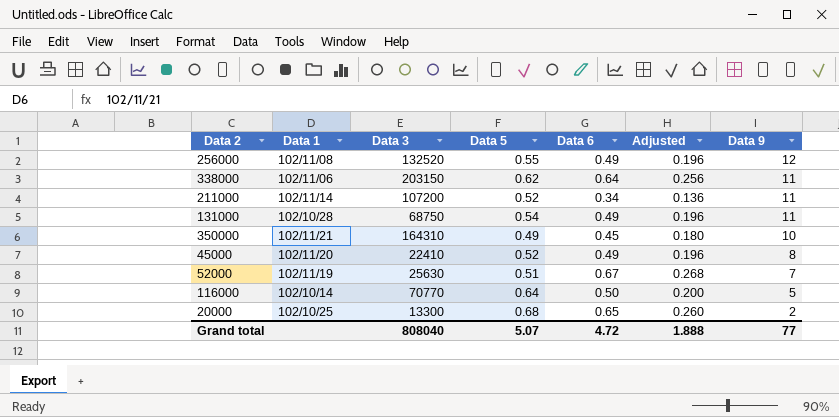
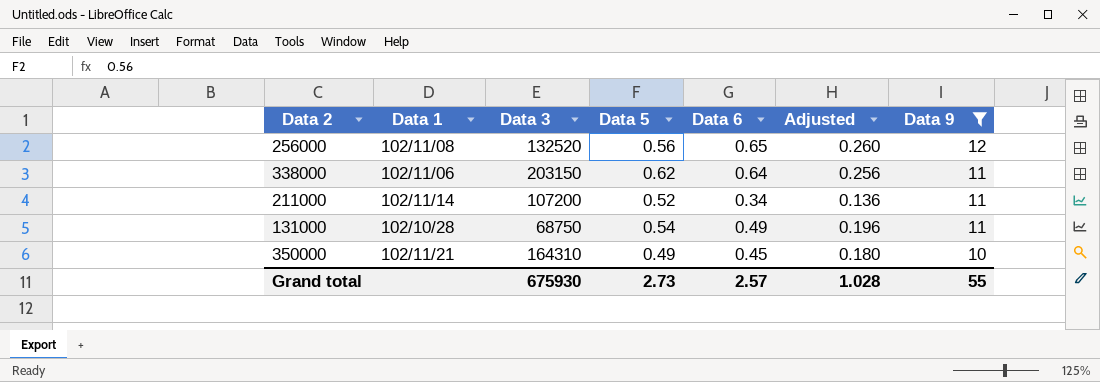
filter: none -> Data 9 >= 10
256000 | Data 5: 0.55 -> 0.56
256000 | Data 6: 0.49 -> 0.65
256000 | Adjusted: 0.196 -> 0.260
Grand total | Data 3: 808040 -> 675930
Grand total | Data 5: 5.07 -> 2.73
Grand total | Data 6: 4.72 -> 2.57
Grand total | Adjusted: 1.888 -> 1.028
Grand total | Data 9: 77 -> 55

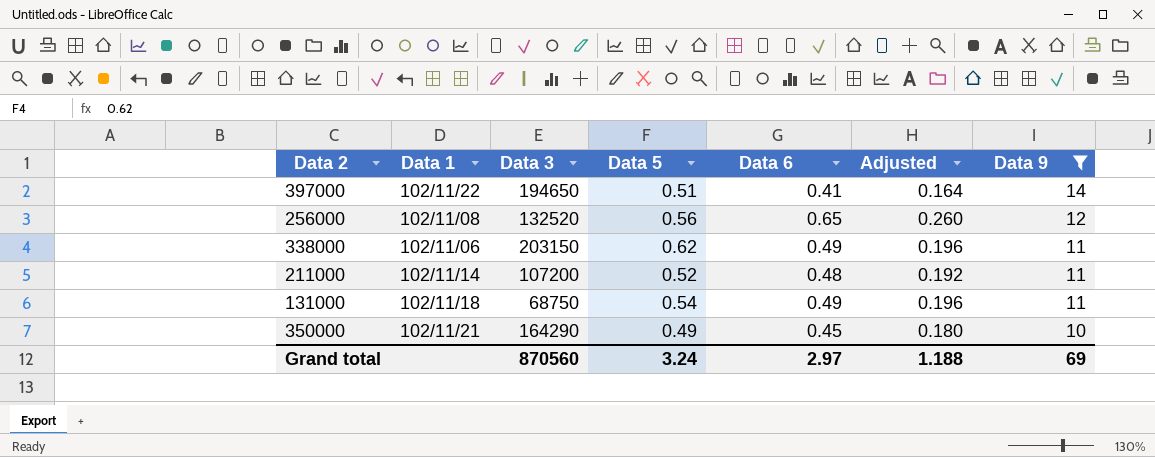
row 397000: none -> 102/11/22 | 194650 | 0.51 | 0.41 | 0.164 | 14
338000 | Data 6: 0.64 -> 0.49
338000 | Adjusted: 0.256 -> 0.196
211000 | Data 6: 0.34 -> 0.48
211000 | Adjusted: 0.136 -> 0.192
131000 | Data 1: 102/10/28 -> 102/11/18
350000 | Data 3: 164310 -> 164290
Grand total | Data 3: 675930 -> 870560
Grand total | Data 5: 2.73 -> 3.24
Grand total | Data 6: 2.57 -> 2.97
Grand total | Adjusted: 1.028 -> 1.188
Grand total | Data 9: 55 -> 69

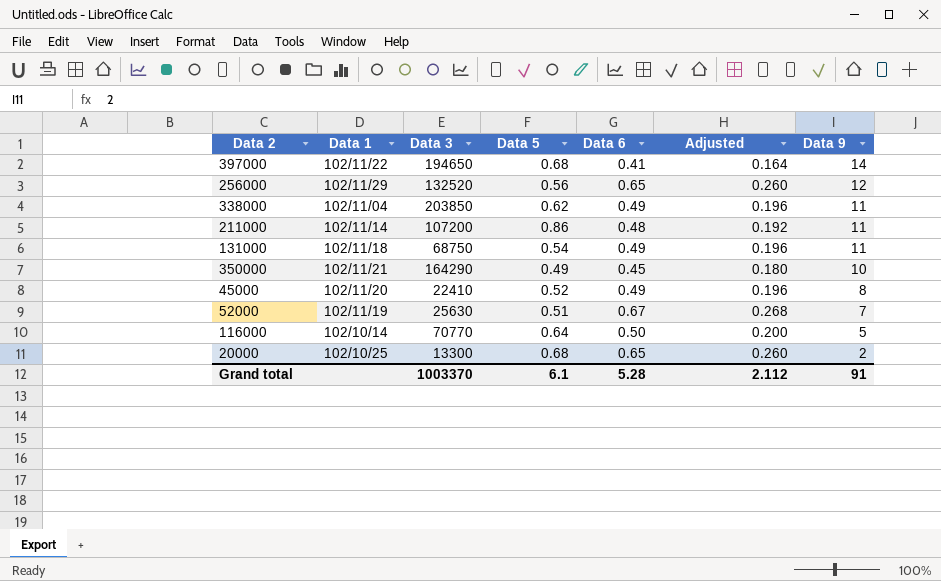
filter: Data 9 >= 10 -> none
397000 | Data 5: 0.51 -> 0.68
256000 | Data 1: 102/11/08 -> 102/11/29
338000 | Data 1: 102/11/06 -> 102/11/04
338000 | Data 3: 203150 -> 203850
211000 | Data 5: 0.52 -> 0.86
Grand total | Data 3: 870560 -> 1003370
Grand total | Data 5: 3.24 -> 6.1
Grand total | Data 6: 2.97 -> 5.28
Grand total | Adjusted: 1.188 -> 2.112
Grand total | Data 9: 69 -> 91

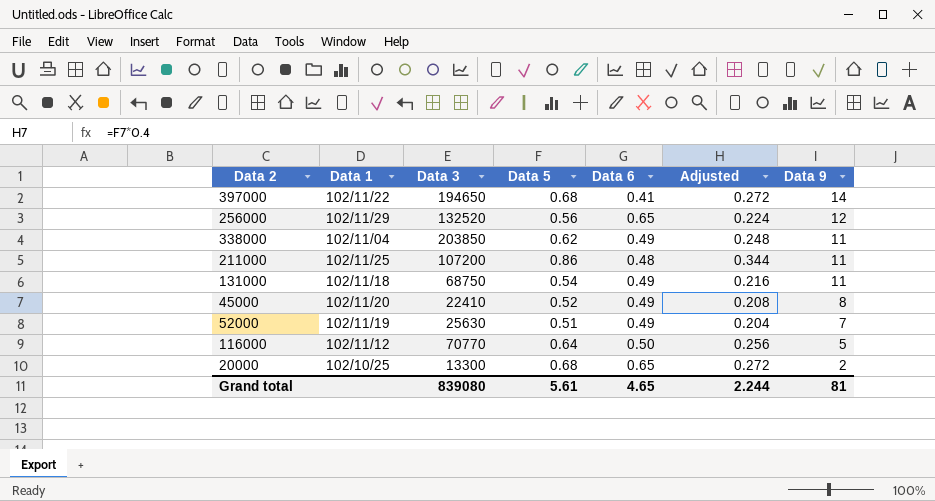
column Adjusted | formula: [Data 6] * 0.4 -> [Data 5] * 0.4
row 350000: 102/11/21 | 164290 | 0.49 | 0.45 | 0.180 | 10 -> none
211000 | Data 1: 102/11/14 -> 102/11/25
52000 | Data 6: 0.67 -> 0.49
116000 | Data 1: 102/10/14 -> 102/11/12
Grand total | Data 3: 1003370 -> 839080
Grand total | Data 5: 6.1 -> 5.61
Grand total | Data 6: 5.28 -> 4.65
Grand total | Adjusted: 2.112 -> 2.244
Grand total | Data 9: 91 -> 81

